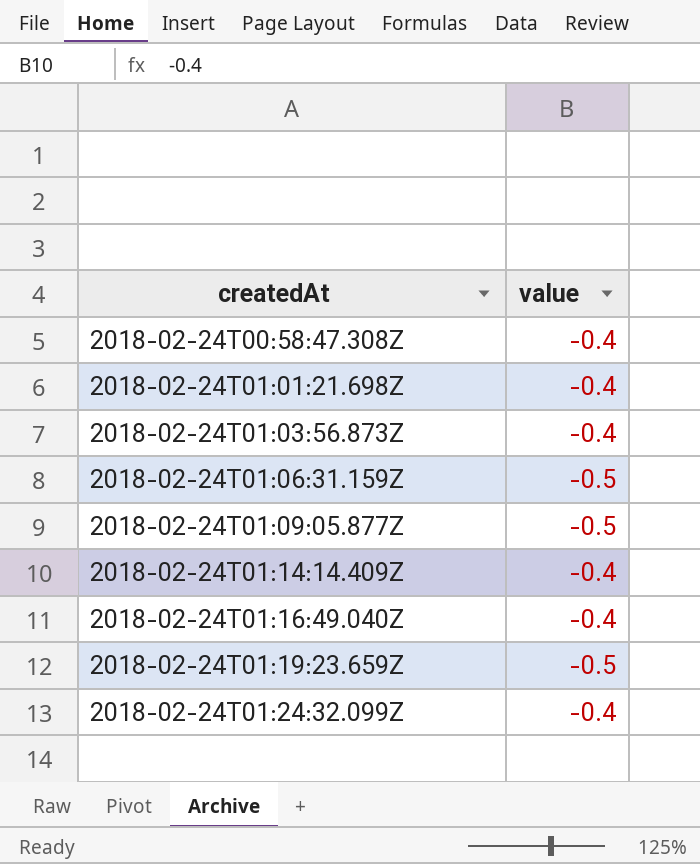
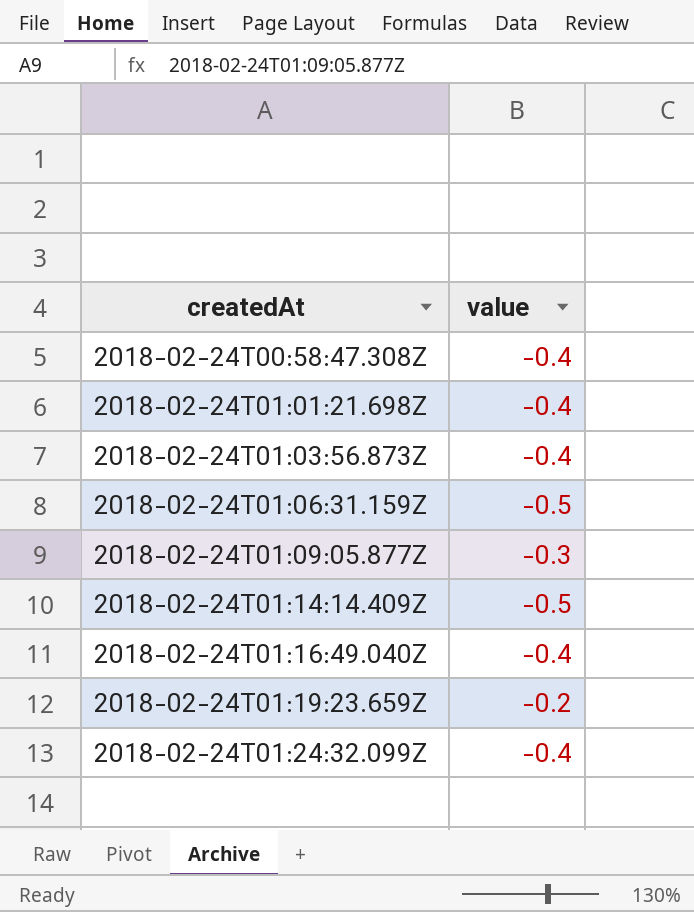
2018-02-24T01:09:05.877Z | value: -0.5 -> -0.3
2018-02-24T01:14:14.409Z | value: -0.4 -> -0.5
2018-02-24T01:19:23.659Z | value: -0.5 -> -0.2

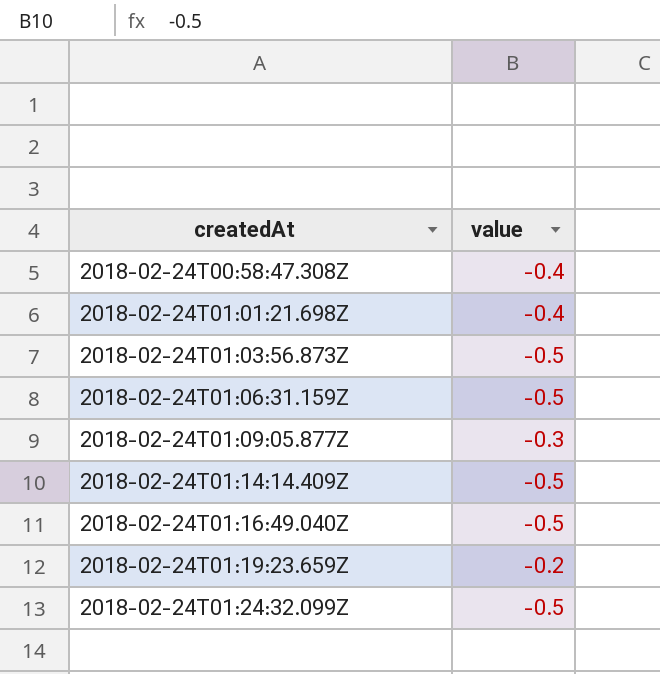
2018-02-24T01:03:56.873Z | value: -0.4 -> -0.5
2018-02-24T01:16:49.040Z | value: -0.4 -> -0.5
2018-02-24T01:24:32.099Z | value: -0.4 -> -0.5

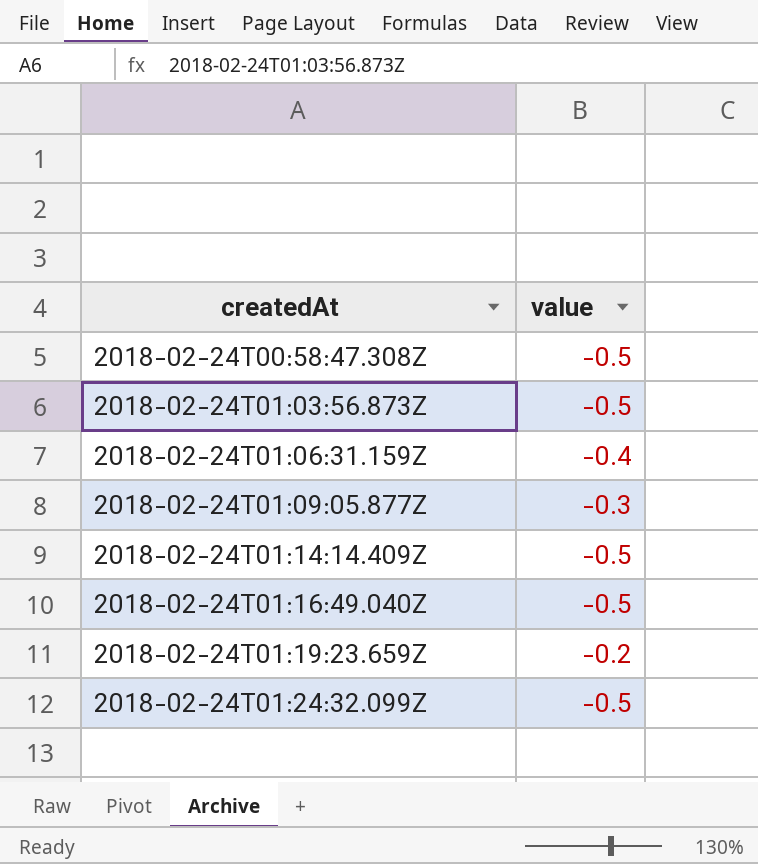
row 2018-02-24T01:01:21.698Z: -0.4 -> none
2018-02-24T00:58:47.308Z | value: -0.4 -> -0.5
2018-02-24T01:06:31.159Z | value: -0.5 -> -0.4

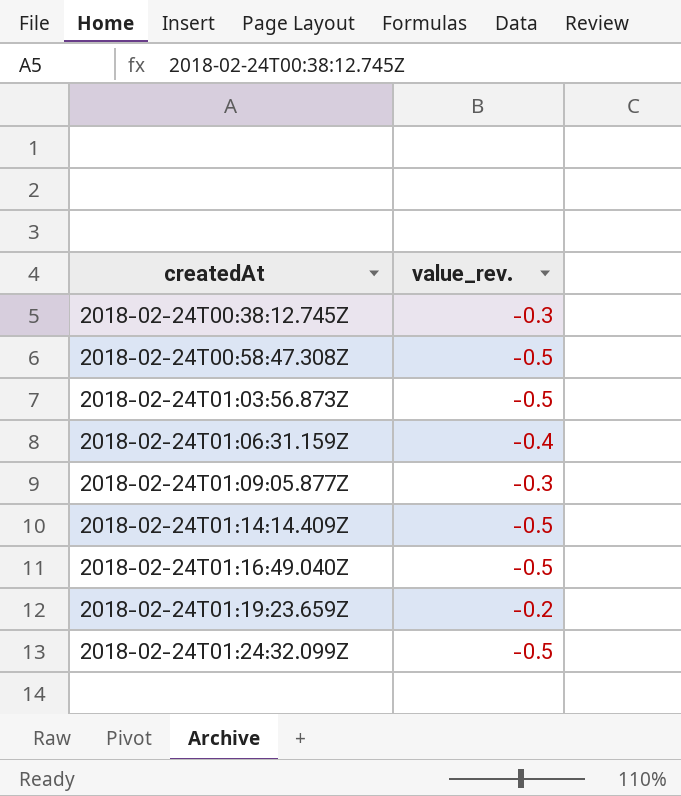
column name: value -> value_rev.
row 2018-02-24T00:38:12.745Z: none -> -0.3

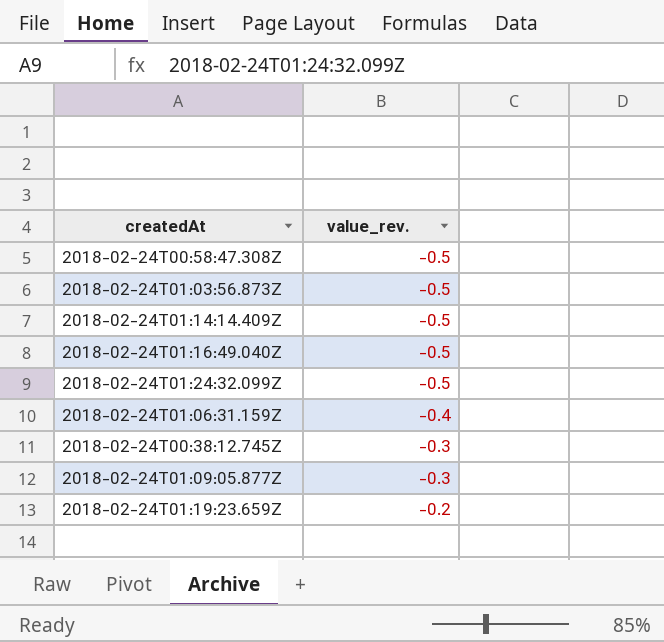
row order: createdAt ascending -> value_rev. ascending

